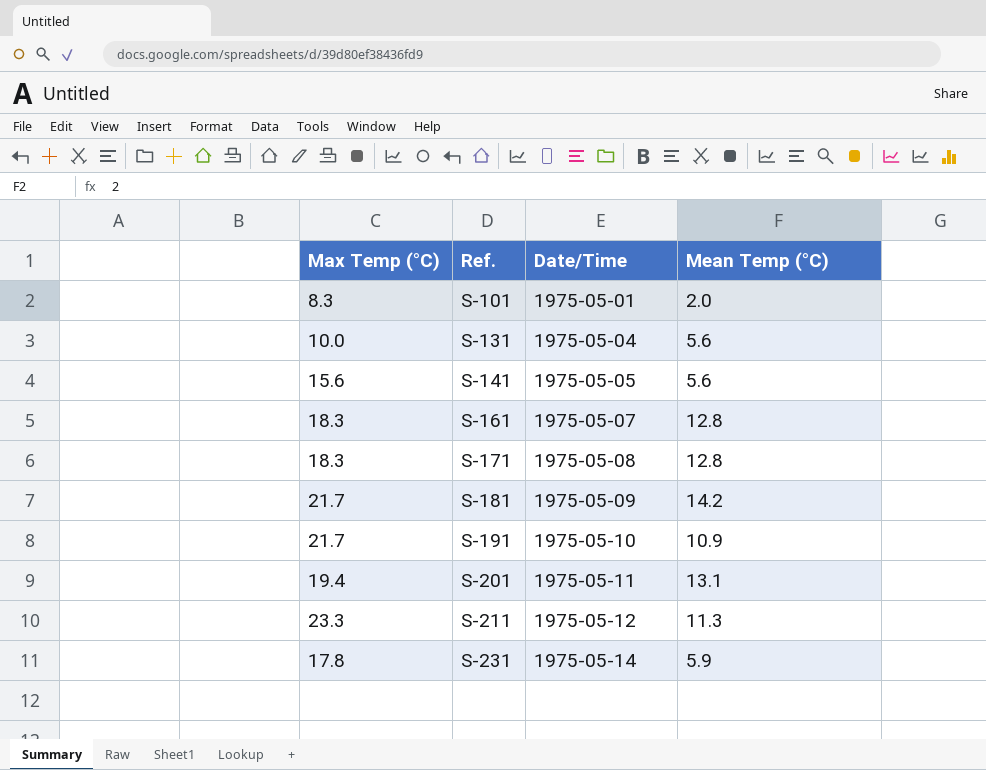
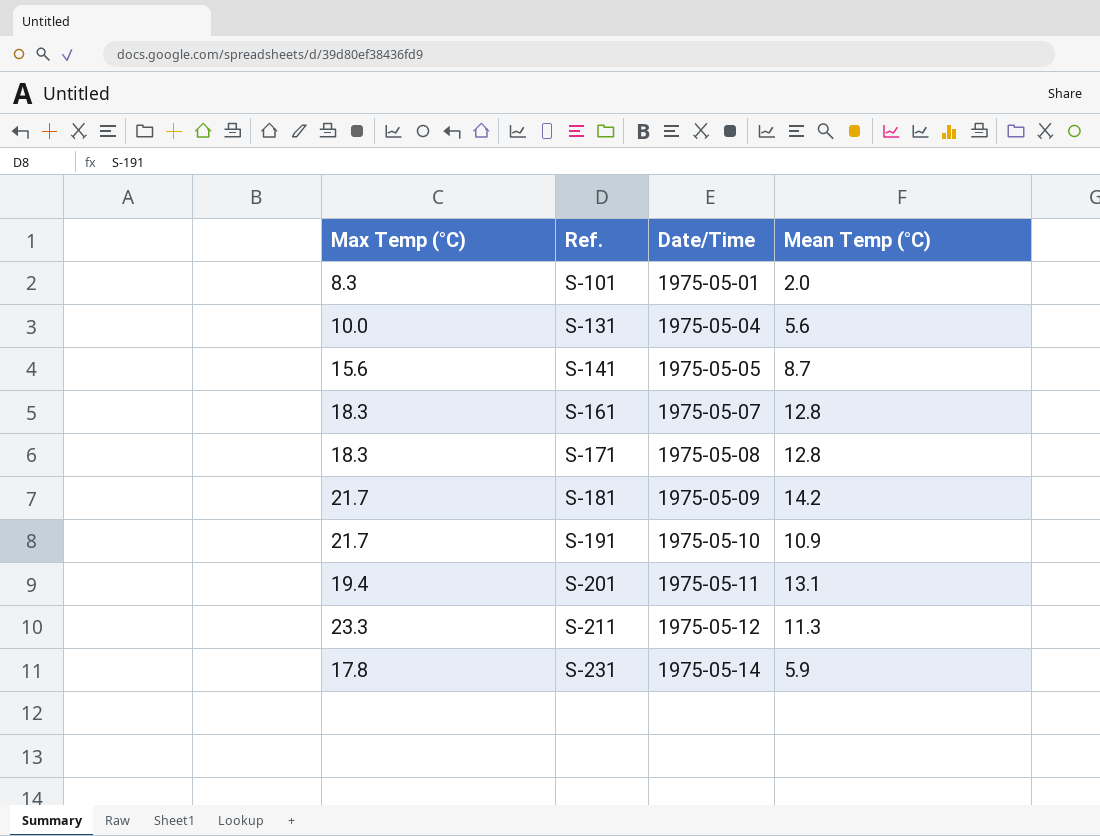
S-141 | Mean Temp (°C): 5.6 -> 8.7

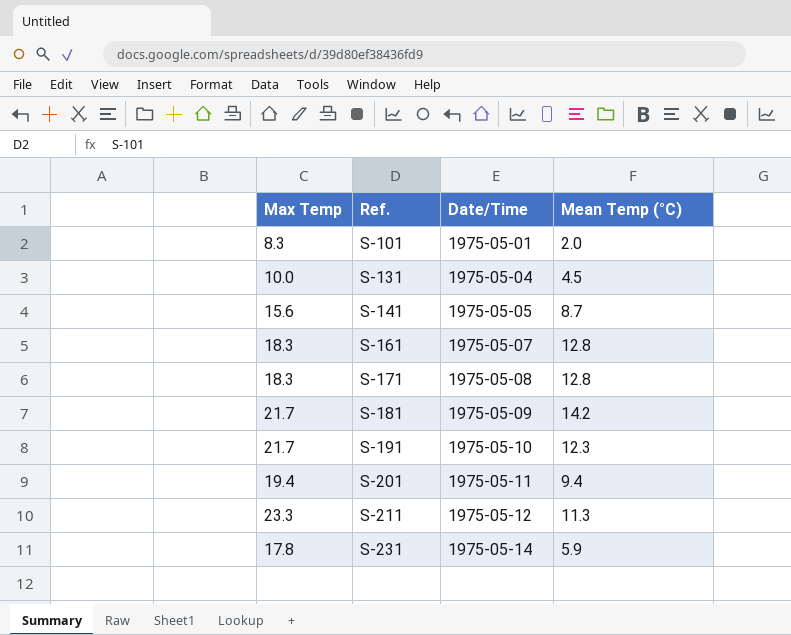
column name: Max Temp (°C) -> Max Temp
S-131 | Mean Temp (°C): 5.6 -> 4.5
S-191 | Mean Temp (°C): 10.9 -> 12.3
S-201 | Mean Temp (°C): 13.1 -> 9.4

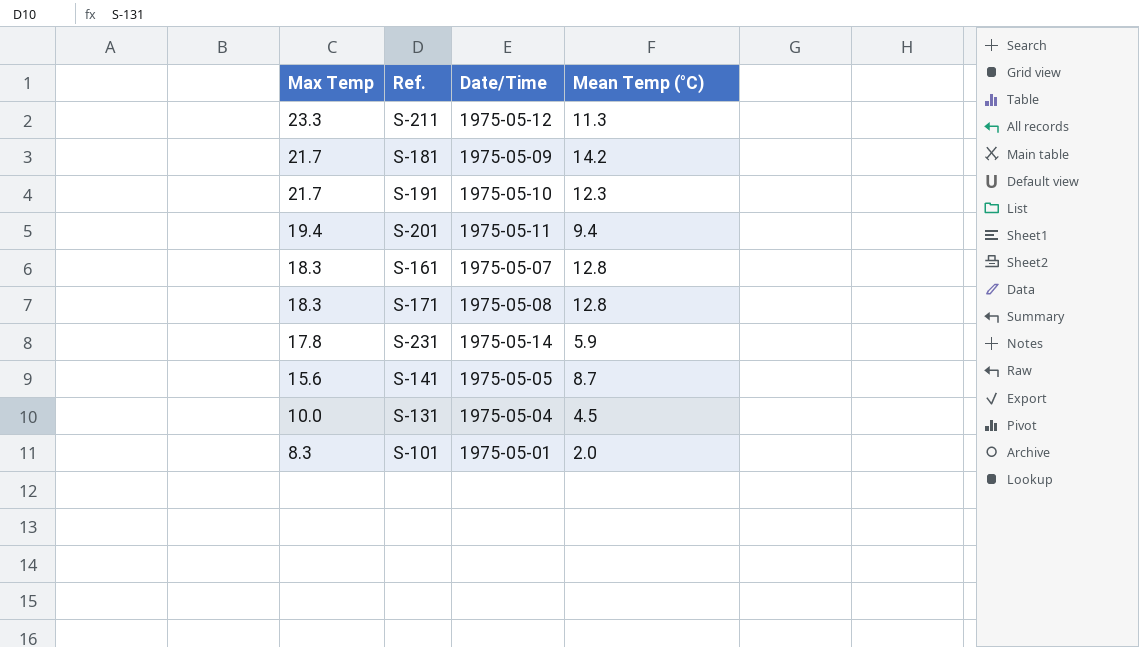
row order: Ref. ascending -> Max Temp descending

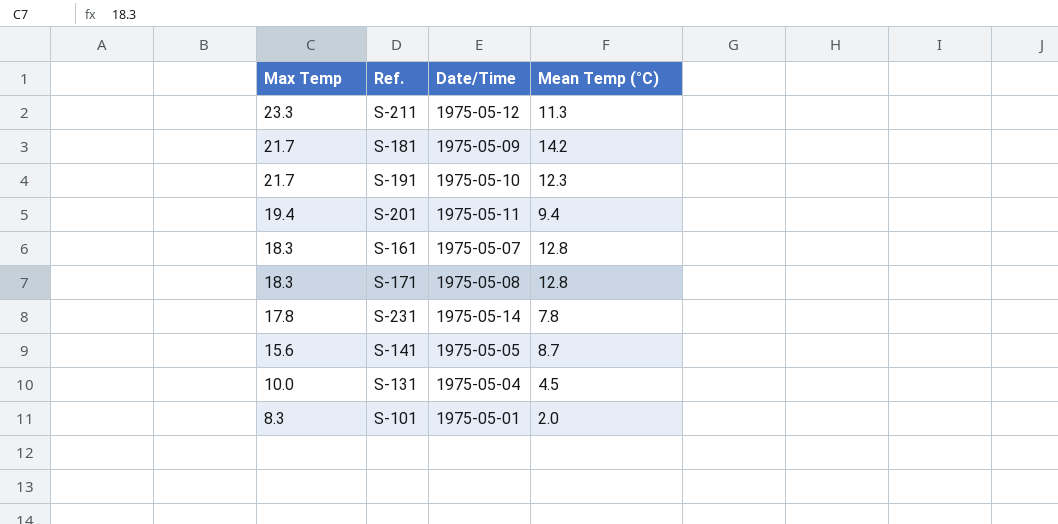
S-231 | Mean Temp (°C): 5.9 -> 7.8

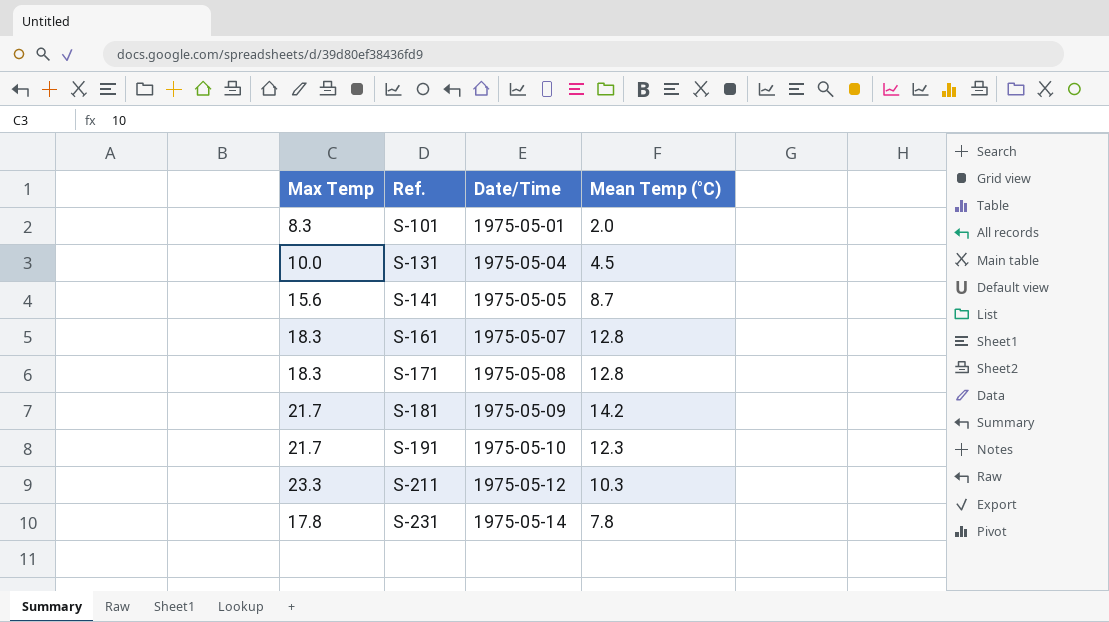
row order: Max Temp descending -> Ref. ascending
row S-201: 19.4 | 1975-05-11 | 9.4 -> none
S-211 | Mean Temp (°C): 11.3 -> 10.3

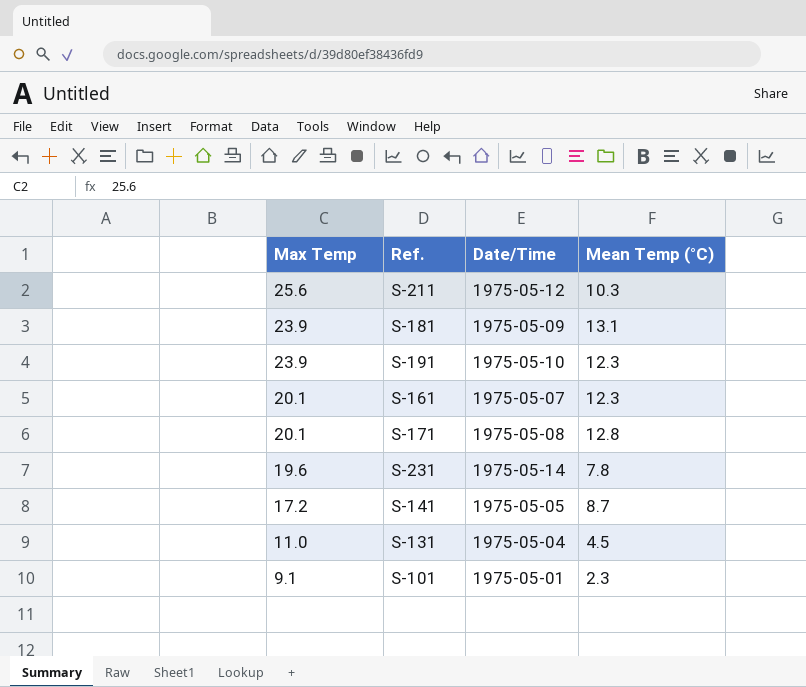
row order: Ref. ascending -> Max Temp descending
S-211 | Max Temp: 23.3 -> 25.6
S-181 | Max Temp: 21.7 -> 23.9
S-181 | Mean Temp (°C): 14.2 -> 13.1
S-191 | Max Temp: 21.7 -> 23.9
S-161 | Max Temp: 18.3 -> 20.1
S-161 | Mean Temp (°C): 12.8 -> 12.3
S-171 | Max Temp: 18.3 -> 20.1
S-231 | Max Temp: 17.8 -> 19.6
S-141 | Max Temp: 15.6 -> 17.2
S-131 | Max Temp: 10.0 -> 11.0
S-101 | Max Temp: 8.3 -> 9.1
S-101 | Mean Temp (°C): 2.0 -> 2.3

